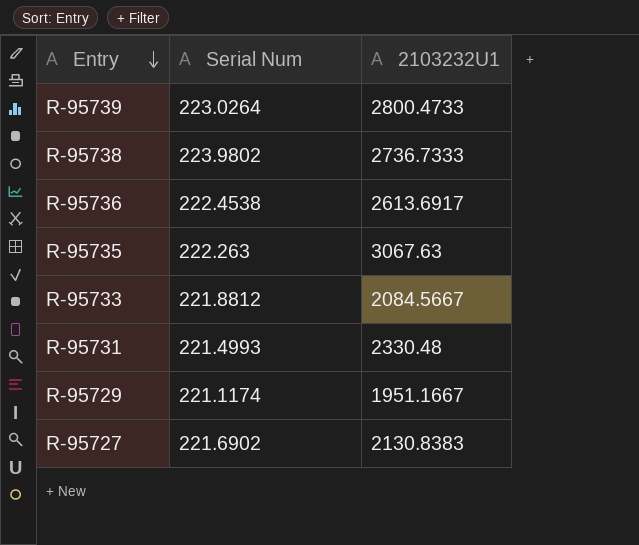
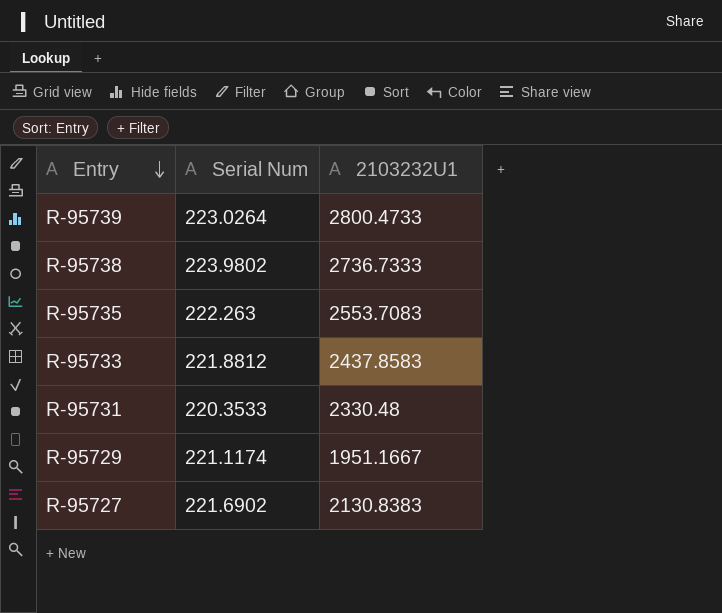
row R-95736: 222.4538 | 2613.6917 -> none
R-95735 | 2103232U1: 3067.63 -> 2553.7083
R-95733 | 2103232U1: 2084.5667 -> 2437.8583
R-95731 | Serial Num: 221.4993 -> 220.3533

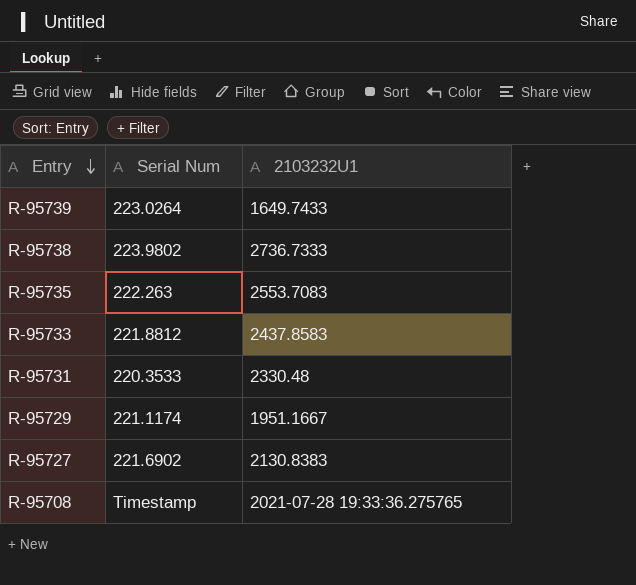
R-95739 | 2103232U1: 2800.4733 -> 1649.7433
row R-95708: none -> Timestamp | 2021-07-28 19:33:36.275765

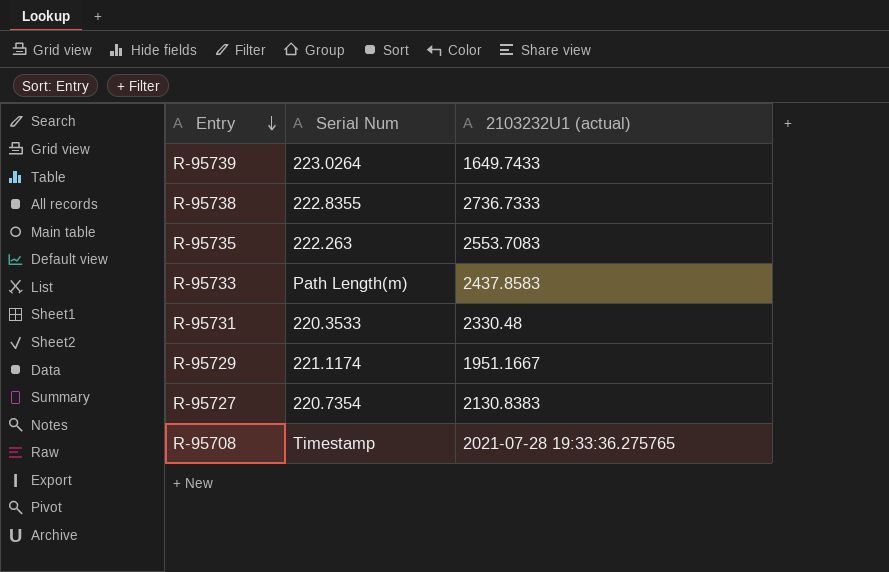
column name: 2103232U1 -> 2103232U1 (actual)
R-95738 | Serial Num: 223.9802 -> 222.8355
R-95733 | Serial Num: 221.8812 -> Path Length(m)
R-95727 | Serial Num: 221.6902 -> 220.7354

